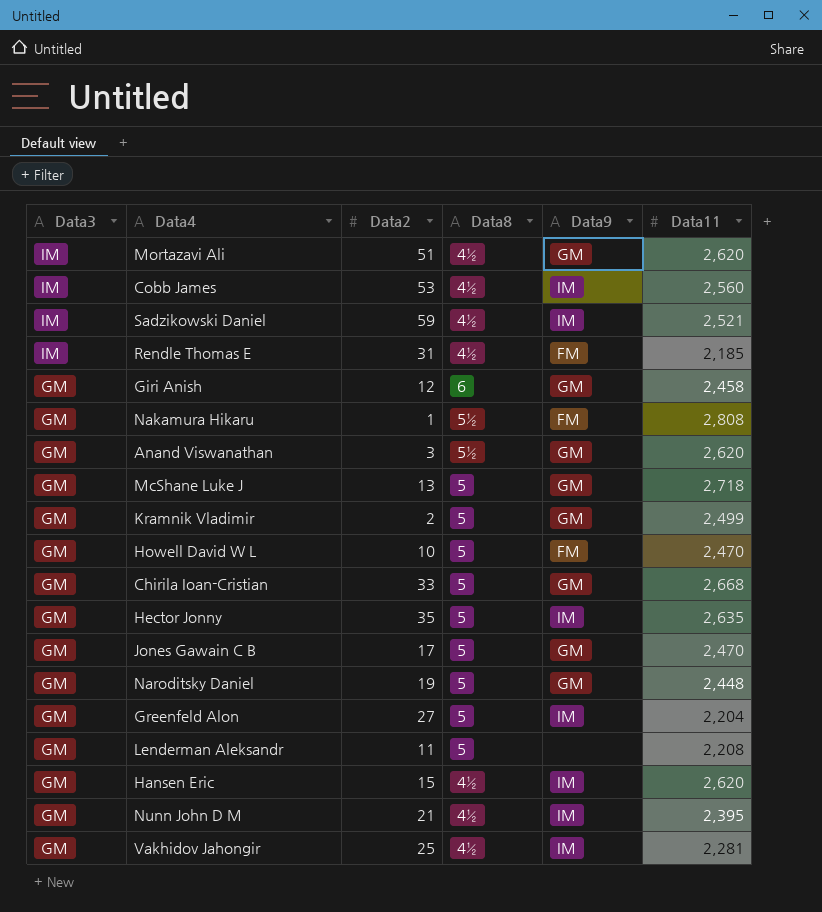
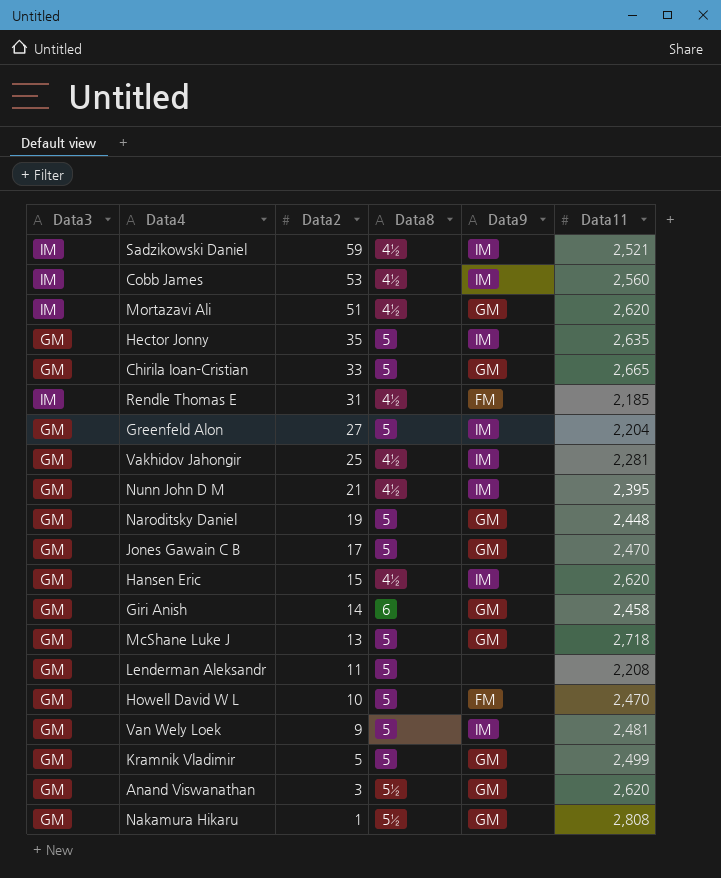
row order: Data3 descending -> Data2 descending
Chirila Ioan-Cristian | Data11: 2,668 -> 2,665
Giri Anish | Data2: 12 -> 14
row Van Wely Loek: none -> GM | 9 | 5 | IM | 2,481
Kramnik Vladimir | Data2: 2 -> 5
Nakamura Hikaru | Data9: FM -> GM

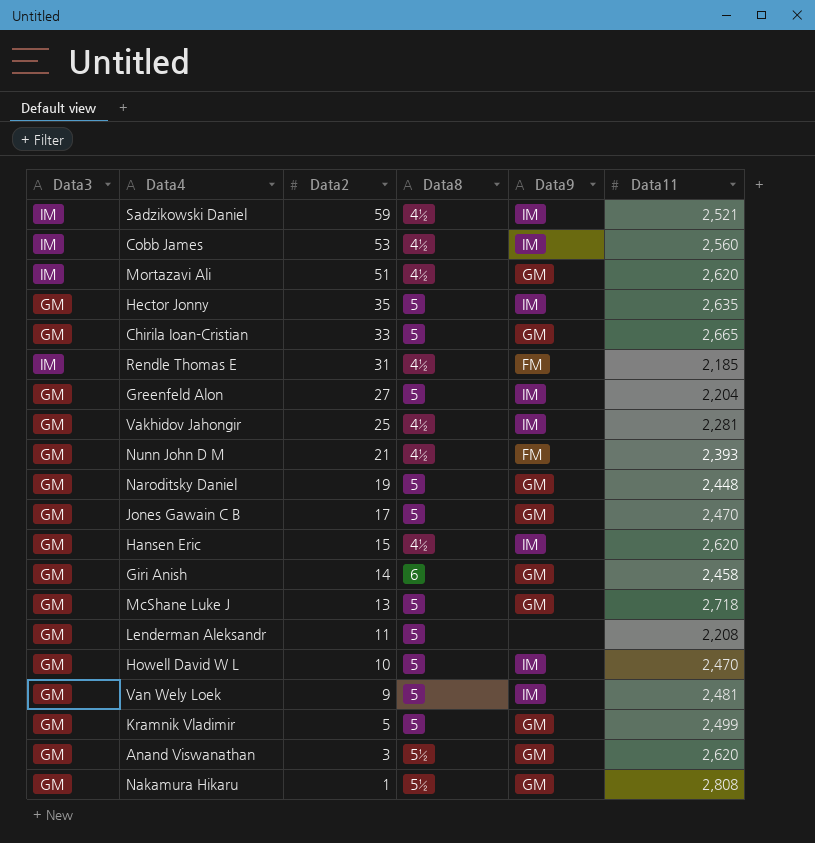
Nunn John D M | Data9: IM -> FM
Nunn John D M | Data11: 2,395 -> 2,393
Howell David W L | Data9: FM -> IM

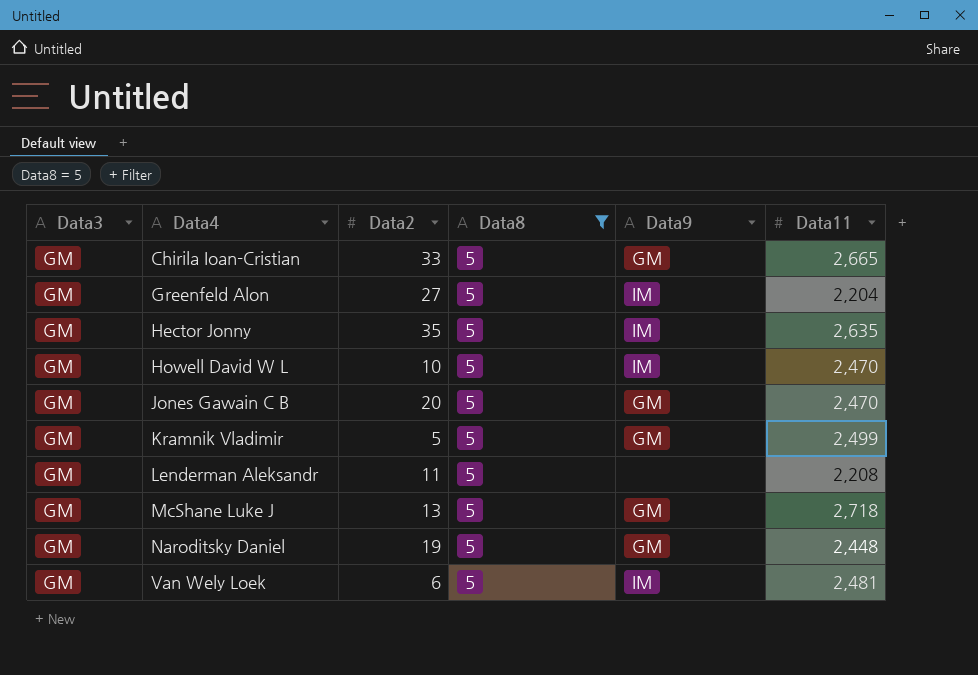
filter: none -> Data8 = 5
row order: Data2 descending -> Data4 ascending
Jones Gawain C B | Data2: 17 -> 20
Van Wely Loek | Data2: 9 -> 6

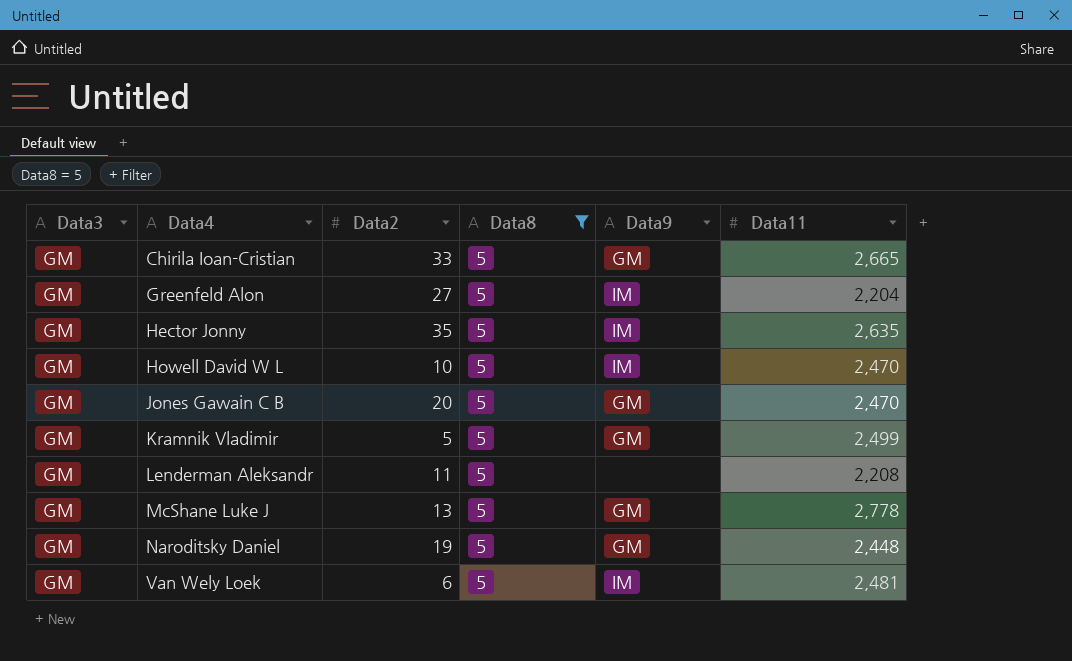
McShane Luke J | Data11: 2,718 -> 2,778

